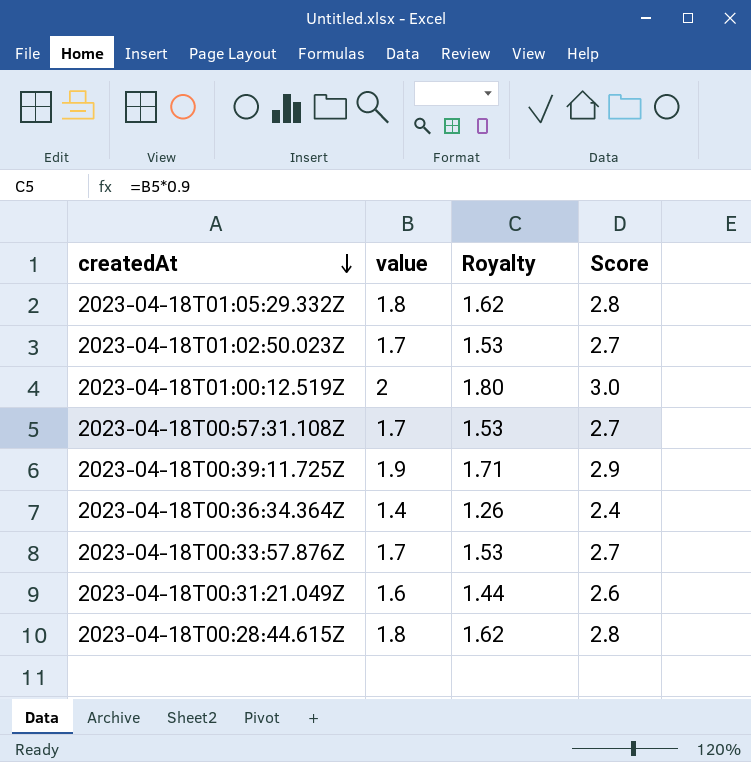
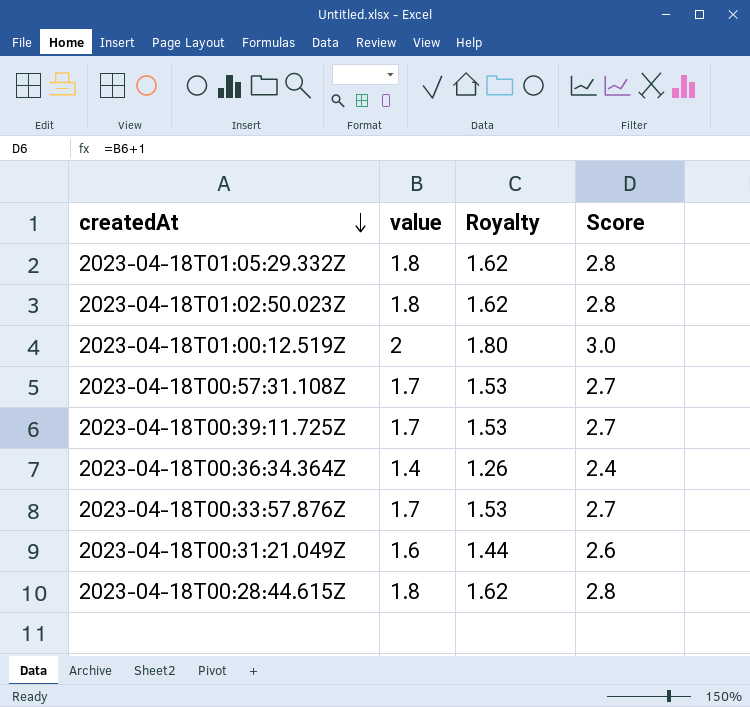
2023-04-18T01:02:50.023Z | value: 1.7 -> 1.8
2023-04-18T01:02:50.023Z | Royalty: 1.53 -> 1.62
2023-04-18T01:02:50.023Z | Score: 2.7 -> 2.8
2023-04-18T00:39:11.725Z | value: 1.9 -> 1.7
2023-04-18T00:39:11.725Z | Royalty: 1.71 -> 1.53
2023-04-18T00:39:11.725Z | Score: 2.9 -> 2.7

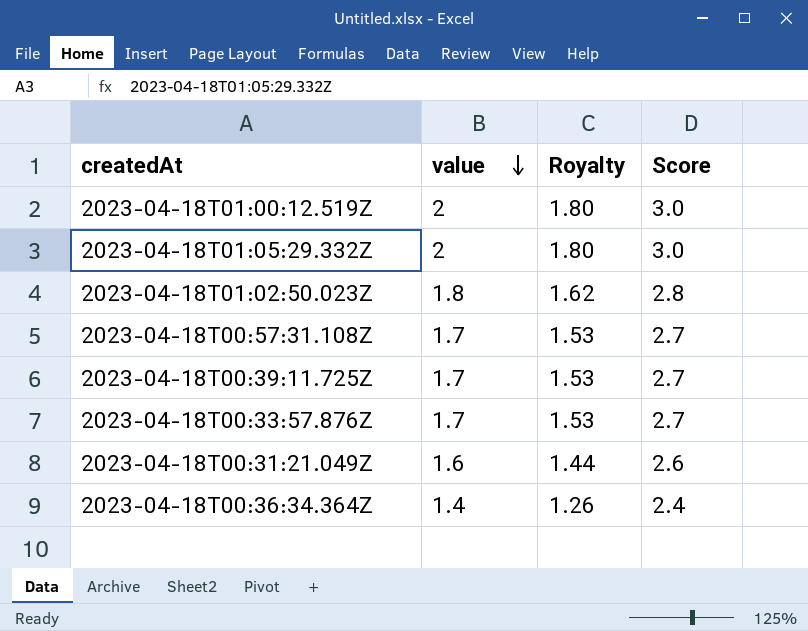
row order: createdAt descending -> value descending
row 2023-04-18T00:28:44.615Z: 1.8 | 1.62 | 2.8 -> none
2023-04-18T01:05:29.332Z | value: 1.8 -> 2
2023-04-18T01:05:29.332Z | Royalty: 1.62 -> 1.80
2023-04-18T01:05:29.332Z | Score: 2.8 -> 3.0

